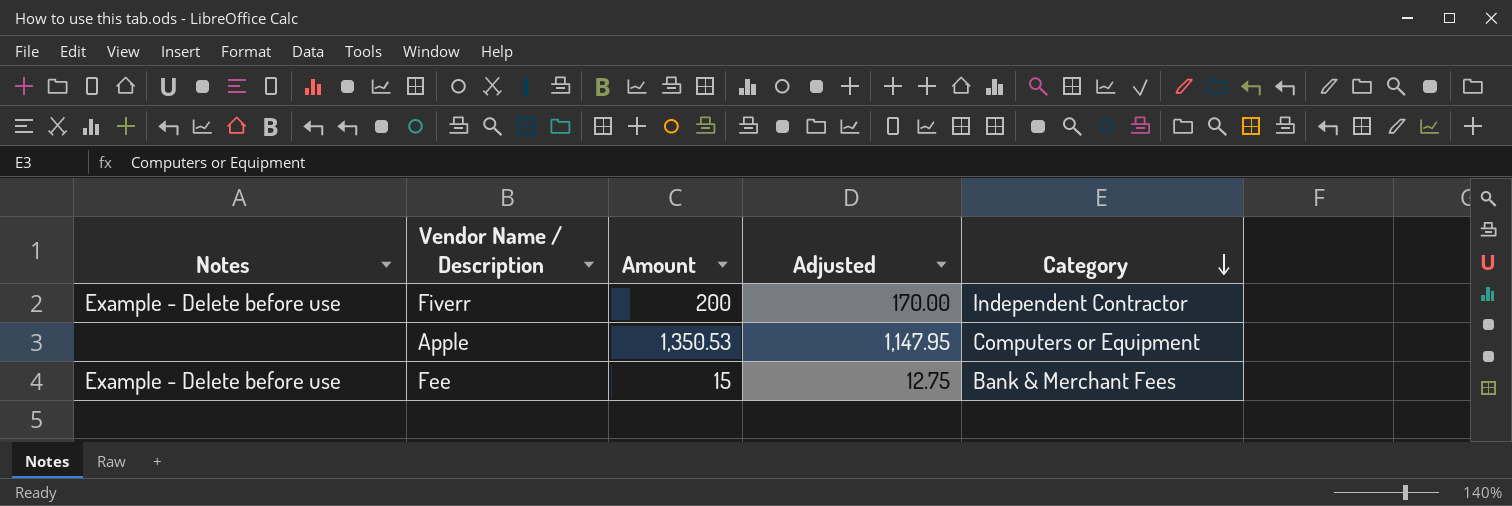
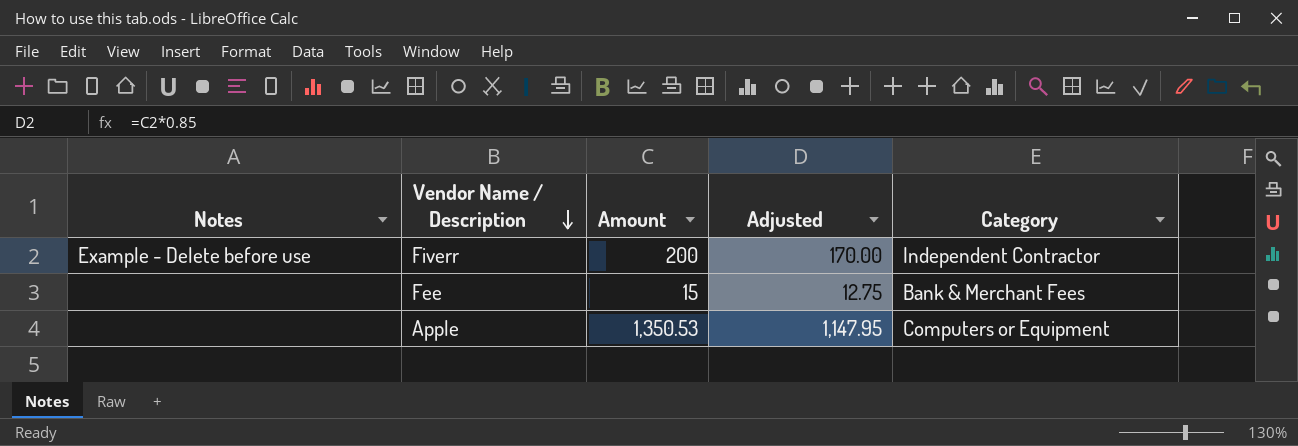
row order: Category descending -> Vendor Name / Description descending
Fee | Notes: Example - Delete before use -> none

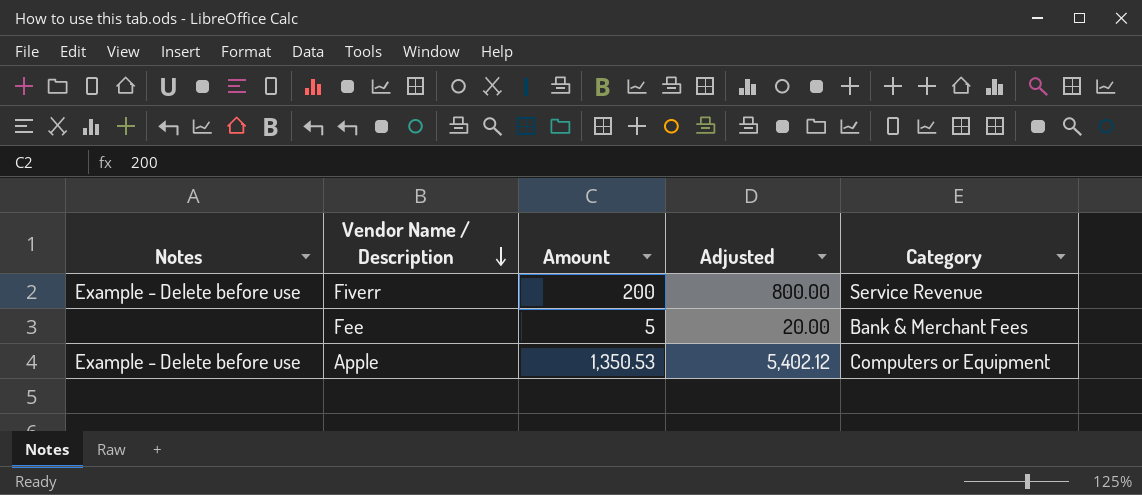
column Adjusted | formula: [Amount] * 0.85 -> [Amount] * 4
Fiverr | Category: Independent Contractor -> Service Revenue
Fee | Amount: 15 -> 5
Apple | Notes: none -> Example - Delete before use

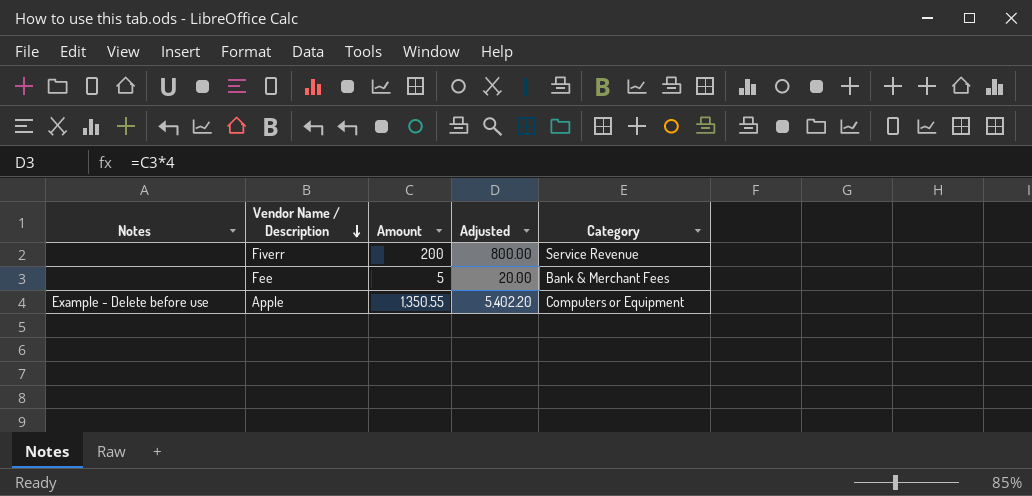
Fiverr | Notes: Example - Delete before use -> none
Apple | Amount: 1,350.53 -> 1,350.55
Apple | Adjusted: 5,402.12 -> 5,402.20

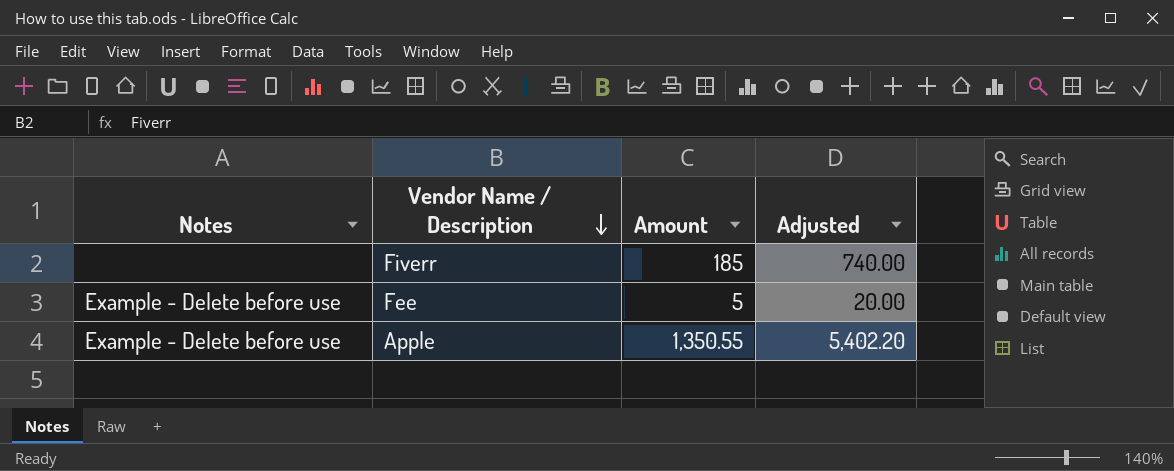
column Category | position: 5 -> none
Fiverr | Amount: 200 -> 185
Fiverr | Adjusted: 800.00 -> 740.00
Fee | Notes: none -> Example - Delete before use

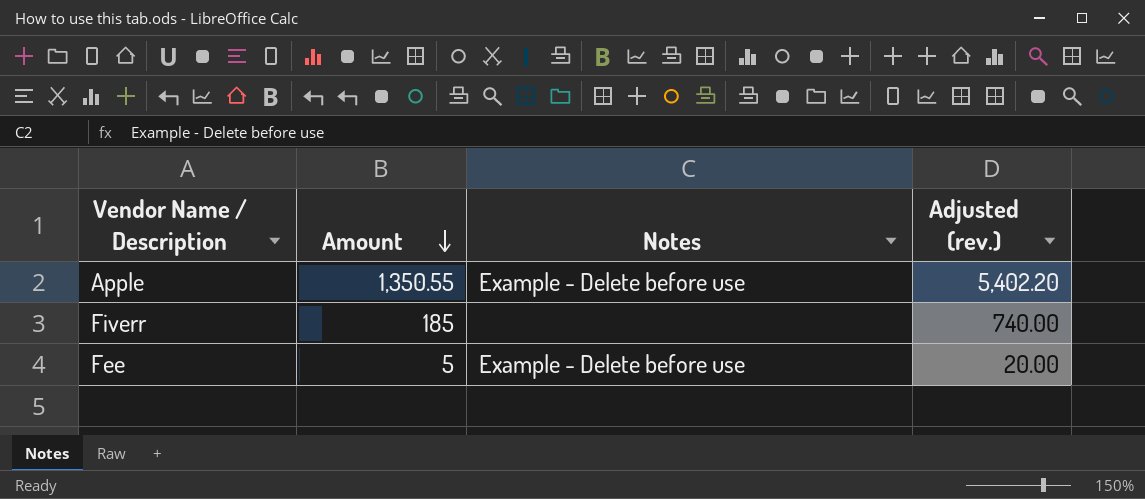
row order: Vendor Name / Description descending -> Amount descending
column Notes | position: 1 -> 3
column name: Adjusted -> Adjusted (rev.)

